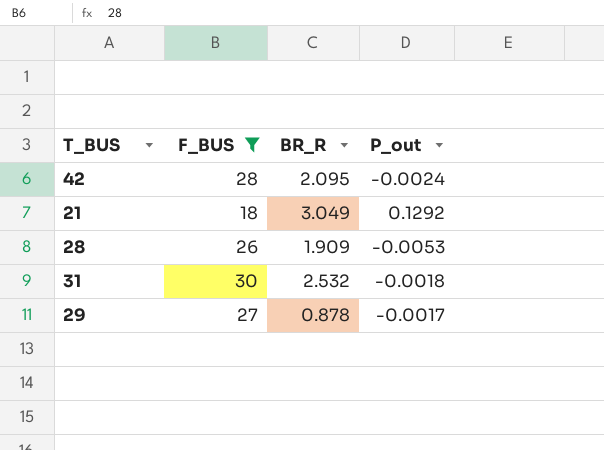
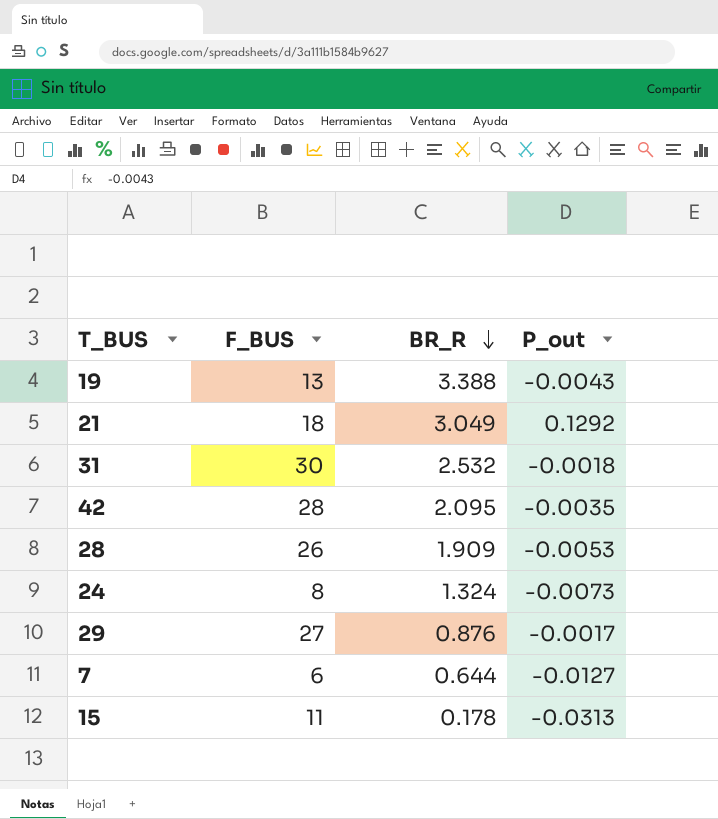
filter: F_BUS >= 18 -> none
row order: none -> BR_R descending
42 | P_out: -0.0024 -> -0.0035
29 | BR_R: 0.878 -> 0.876

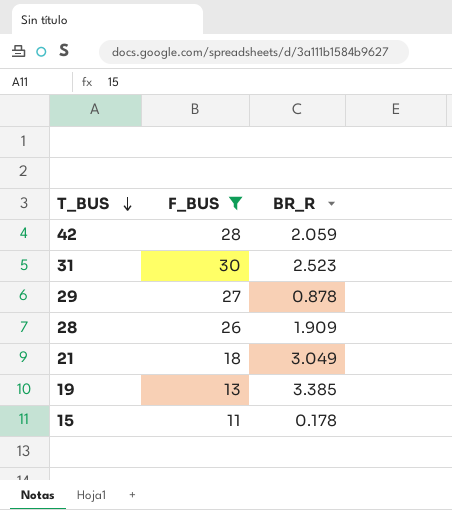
filter: none -> F_BUS >= 11
row order: BR_R descending -> T_BUS descending
column P_out | position: 4 -> none
42 | BR_R: 2.095 -> 2.059
31 | BR_R: 2.532 -> 2.523
29 | BR_R: 0.876 -> 0.878
19 | BR_R: 3.388 -> 3.385

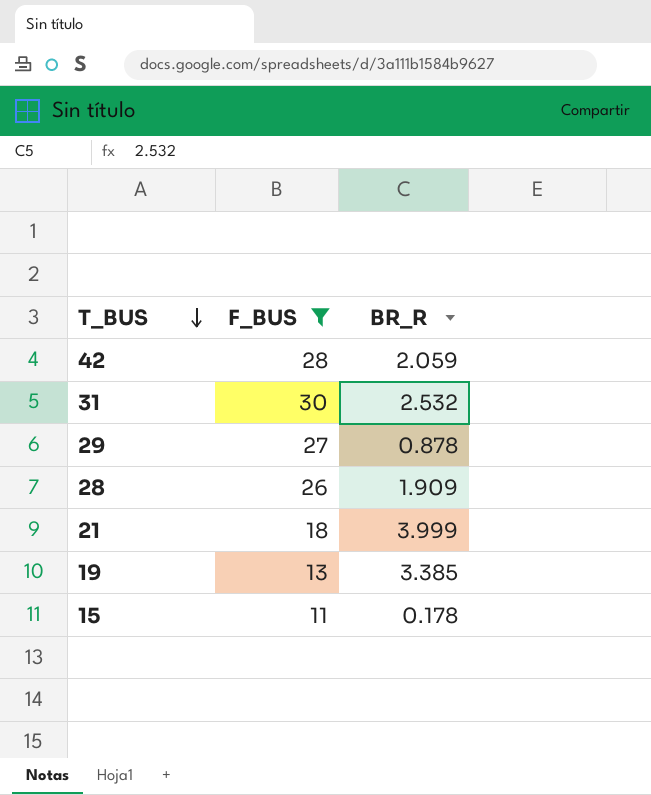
31 | BR_R: 2.523 -> 2.532
21 | BR_R: 3.049 -> 3.999

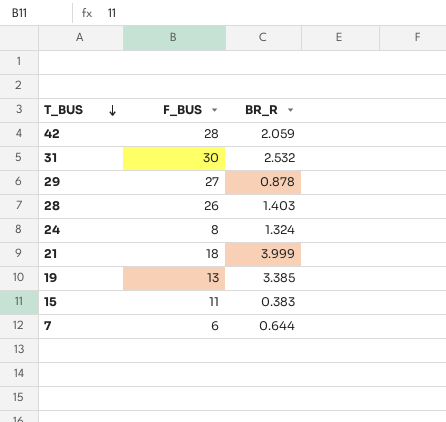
filter: F_BUS >= 11 -> none
28 | BR_R: 1.909 -> 1.403
15 | BR_R: 0.178 -> 0.383

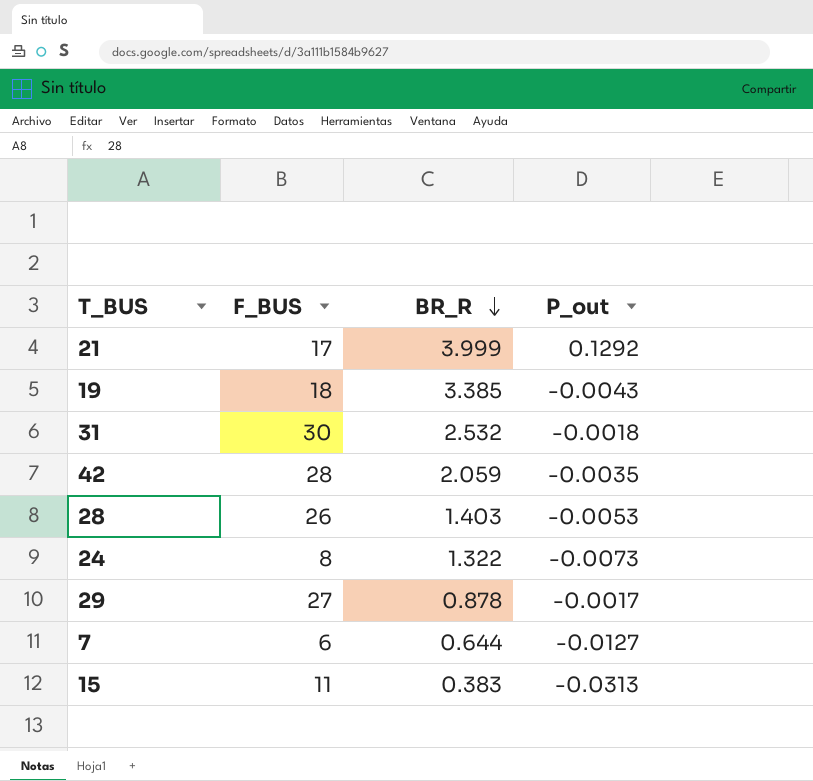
row order: T_BUS descending -> BR_R descending
column P_out | position: none -> 4
21 | F_BUS: 18 -> 17
19 | F_BUS: 13 -> 18
24 | BR_R: 1.324 -> 1.322

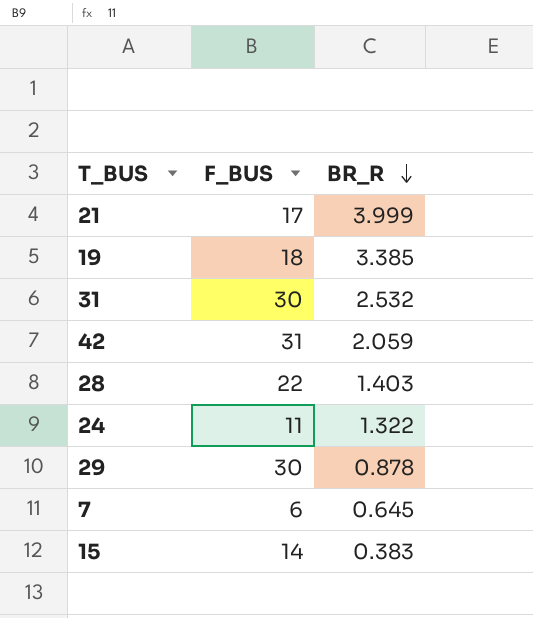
column P_out | position: 4 -> none
42 | F_BUS: 28 -> 31
28 | F_BUS: 26 -> 22
24 | F_BUS: 8 -> 11
29 | F_BUS: 27 -> 30
7 | BR_R: 0.644 -> 0.645
15 | F_BUS: 11 -> 14

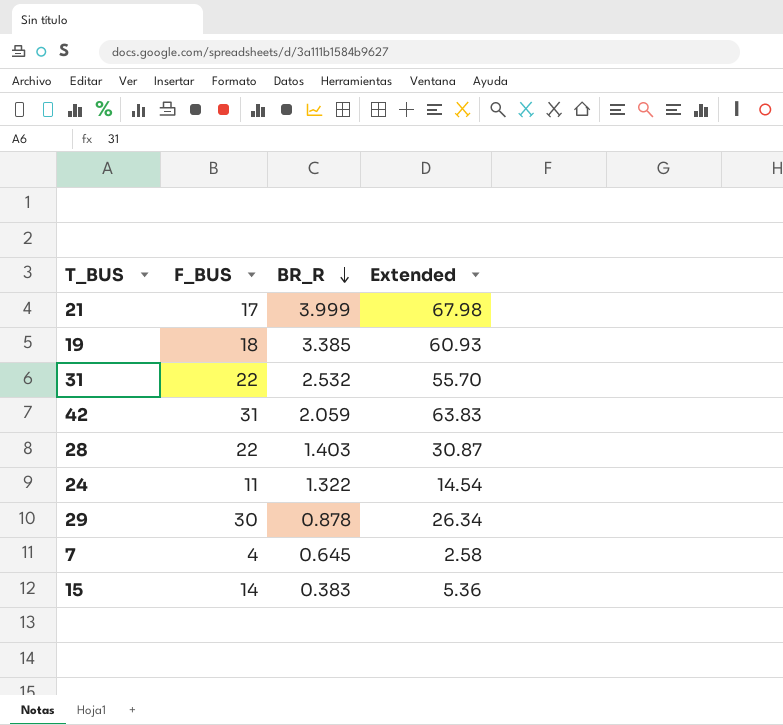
column Extended | formula: none -> [F_BUS] * [BR_R]
31 | F_BUS: 30 -> 22
7 | F_BUS: 6 -> 4

